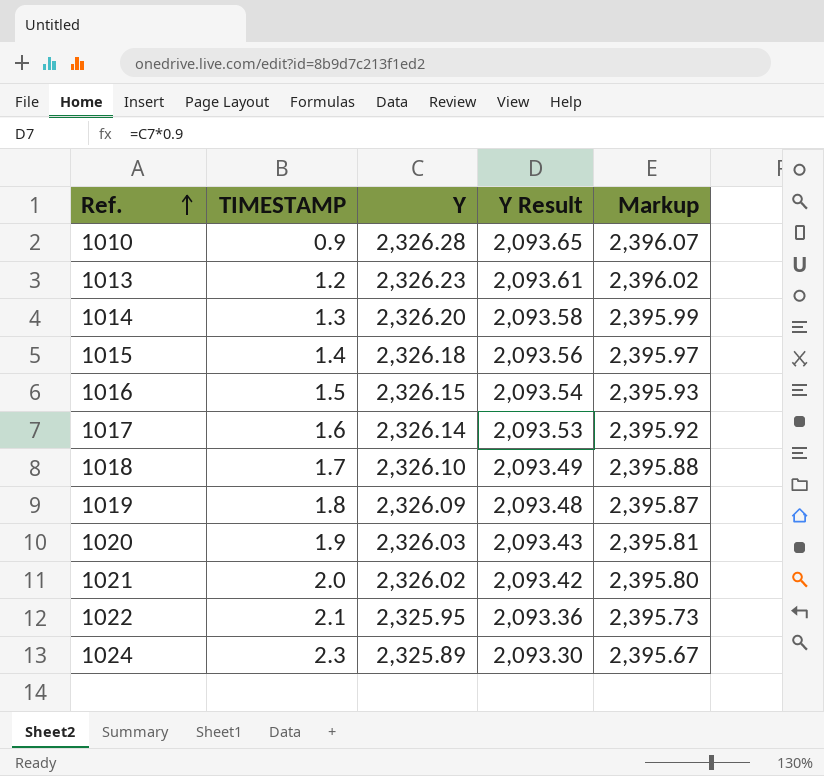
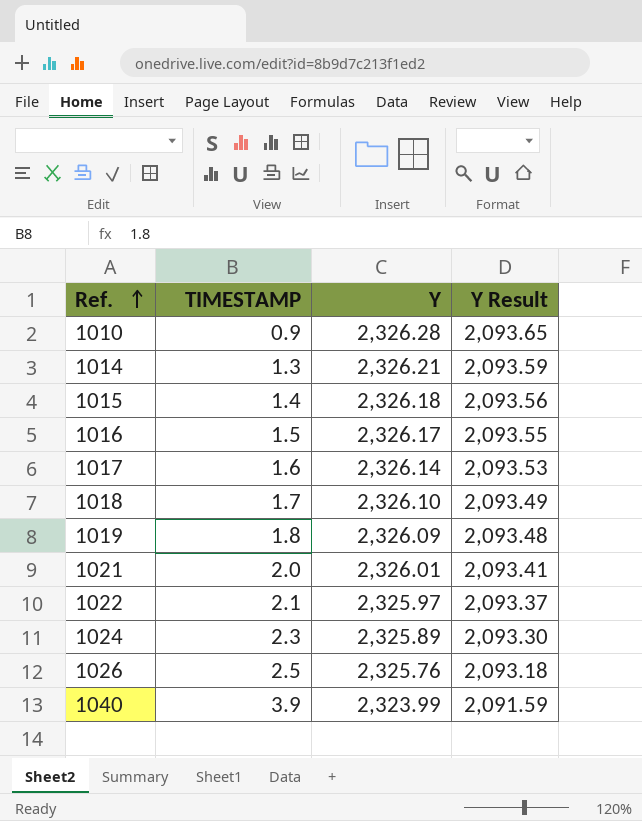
column Markup | formula: [Y] * 1.03 -> none
row 1013: 1.2 | 2,326.23 | 2,093.61 | 2,396.02 -> none
row 1020: 1.9 | 2,326.03 | 2,093.43 | 2,395.81 -> none
1014 | Y: 2,326.20 -> 2,326.21
1014 | Y Result: 2,093.58 -> 2,093.59
1016 | Y: 2,326.15 -> 2,326.17
1016 | Y Result: 2,093.54 -> 2,093.55
1021 | Y: 2,326.02 -> 2,326.01
1021 | Y Result: 2,093.42 -> 2,093.41
1022 | Y: 2,325.95 -> 2,325.97
1022 | Y Result: 2,093.36 -> 2,093.37
row 1026: none -> 2.5 | 2,325.76 | 2,093.18
row 1040: none -> 3.9 | 2,323.99 | 2,091.59

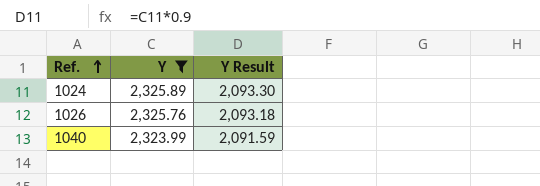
filter: none -> Y <= 2,325.89
column TIMESTAMP | position: 2 -> none

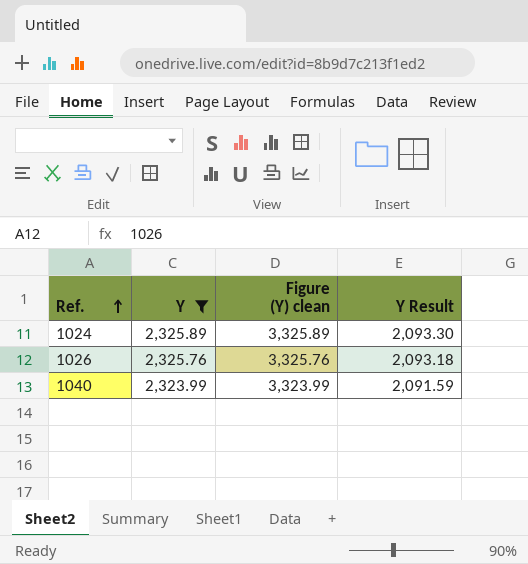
column Figure (Y) clean | formula: none -> [Y] + 1000

